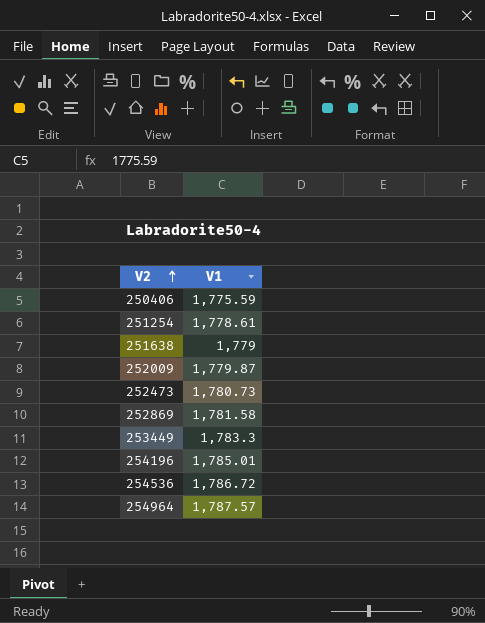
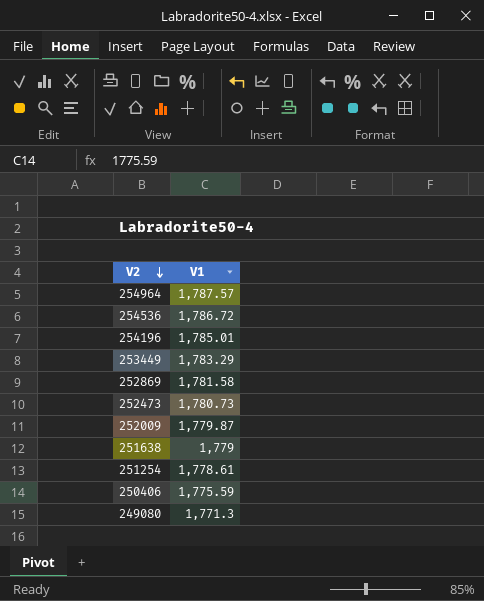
row order: V2 ascending -> V2 descending
253449 | V1: 1,783.3 -> 1,783.29
row 249080: none -> 1,771.3

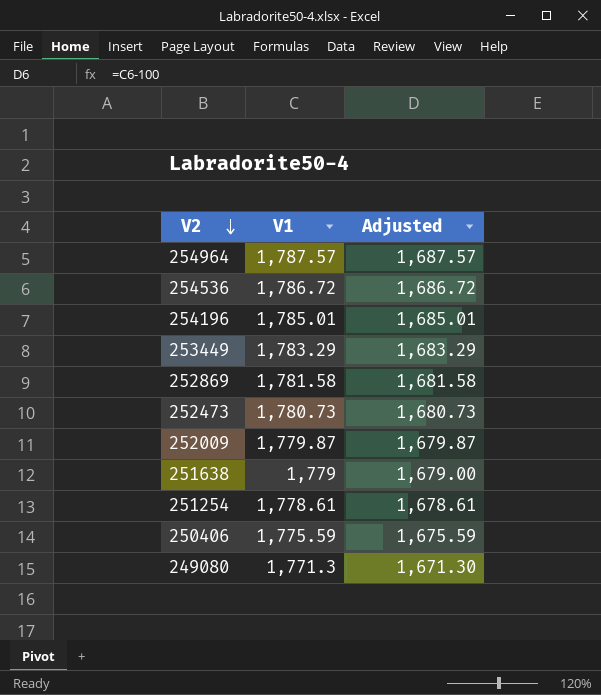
column Adjusted | formula: none -> [V1] - 100

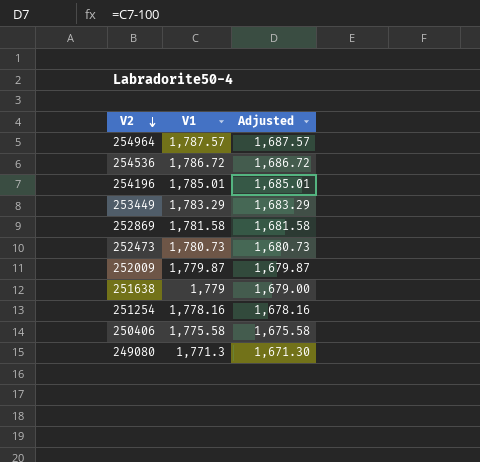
251254 | V1: 1,778.61 -> 1,778.16
251254 | Adjusted: 1,678.61 -> 1,678.16
250406 | V1: 1,775.59 -> 1,775.58
250406 | Adjusted: 1,675.59 -> 1,675.58

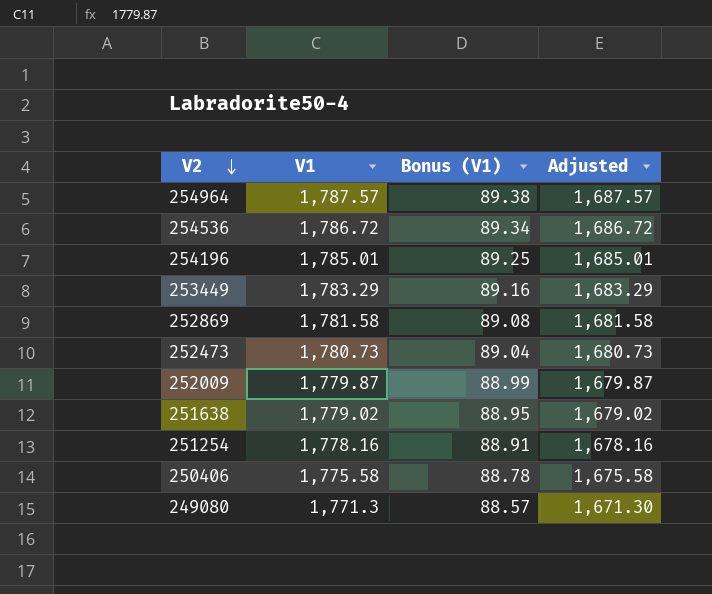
column Bonus (V1) | formula: none -> [V1] * 0.05
251638 | V1: 1,779 -> 1,779.02
251638 | Adjusted: 1,679.00 -> 1,679.02

